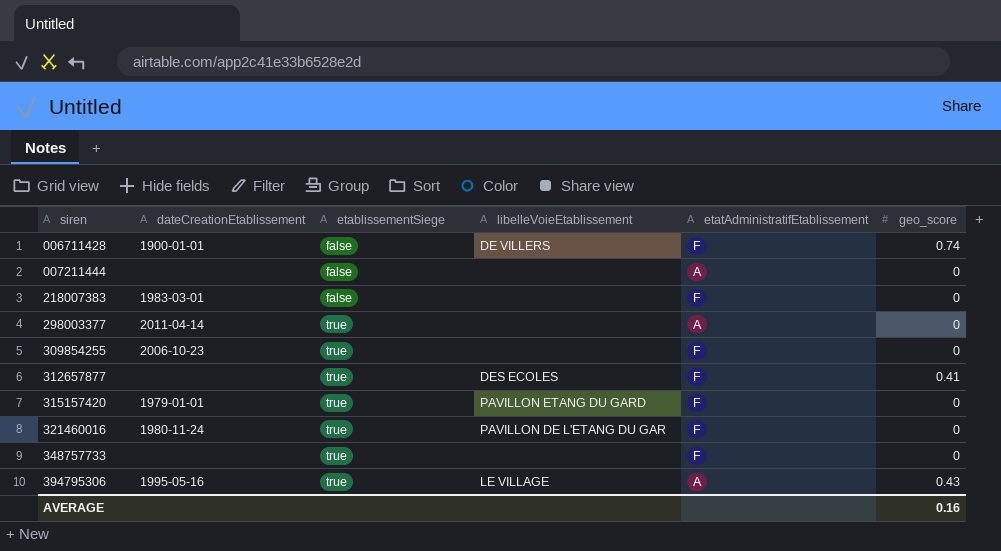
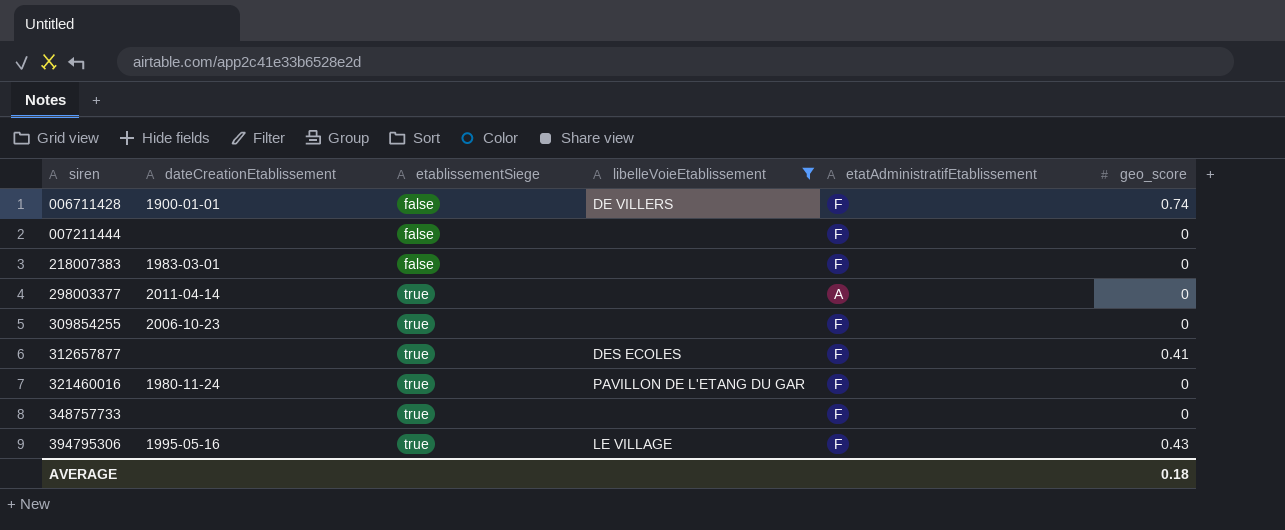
filter: none -> libelleVoieEtablissement != PAVILLON ETANG DU GARD
007211444 | etatAdministratifEtablissement: A -> F
394795306 | etatAdministratifEtablissement: A -> F
AVERAGE | geo_score: 0.16 -> 0.18

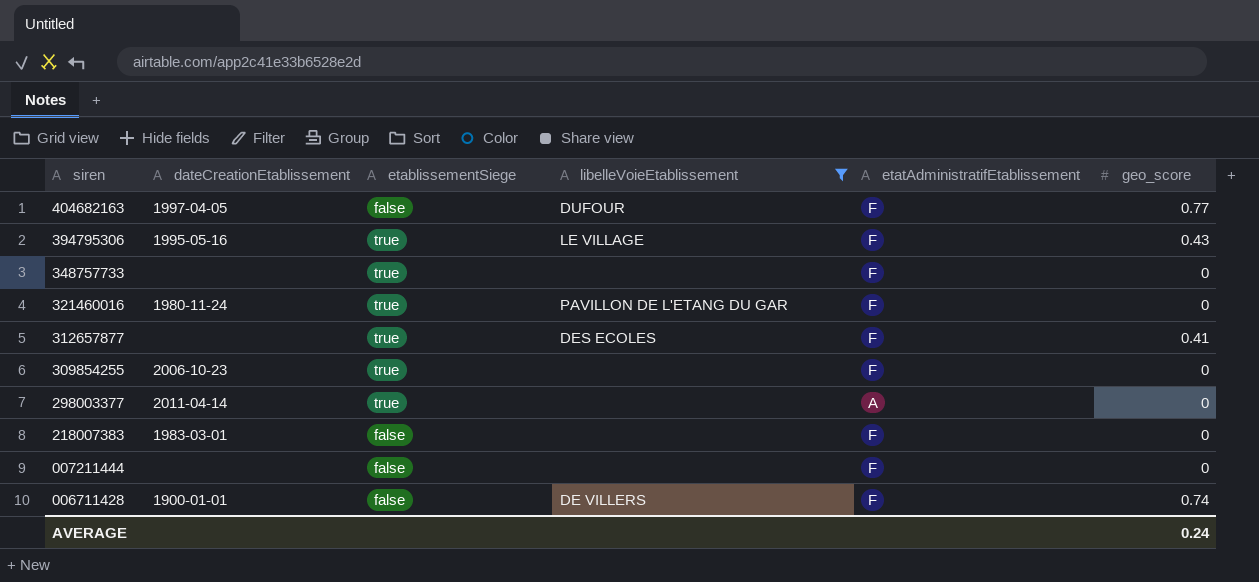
row order: siren ascending -> siren descending
row 404682163: none -> 1997-04-05 | false | DUFOUR | F | 0.77
AVERAGE | geo_score: 0.18 -> 0.24

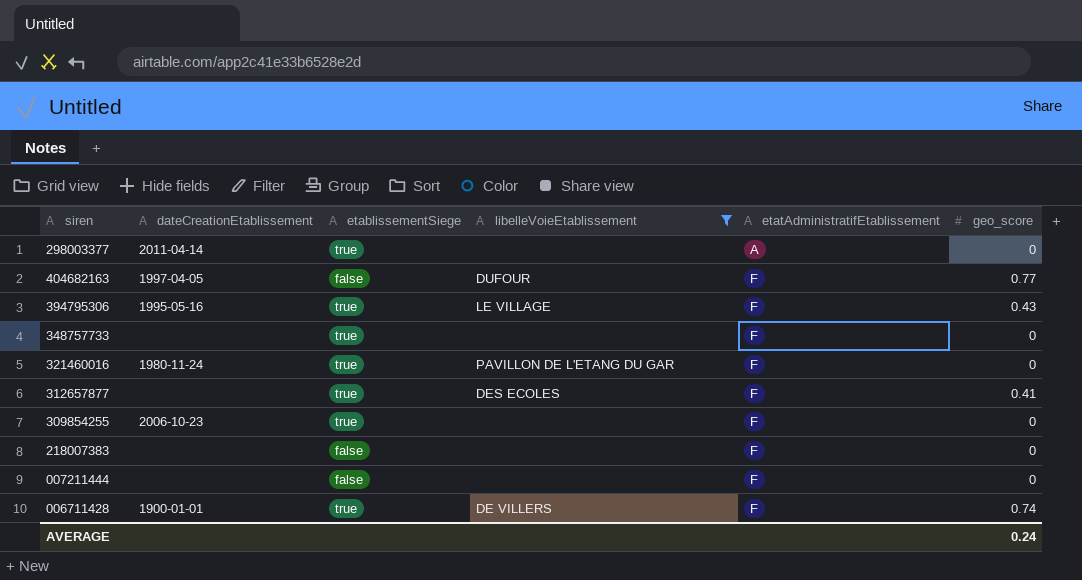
row order: siren descending -> etatAdministratifEtablissement ascending
218007383 | dateCreationEtablissement: 1983-03-01 -> none
006711428 | etablissementSiege: false -> true

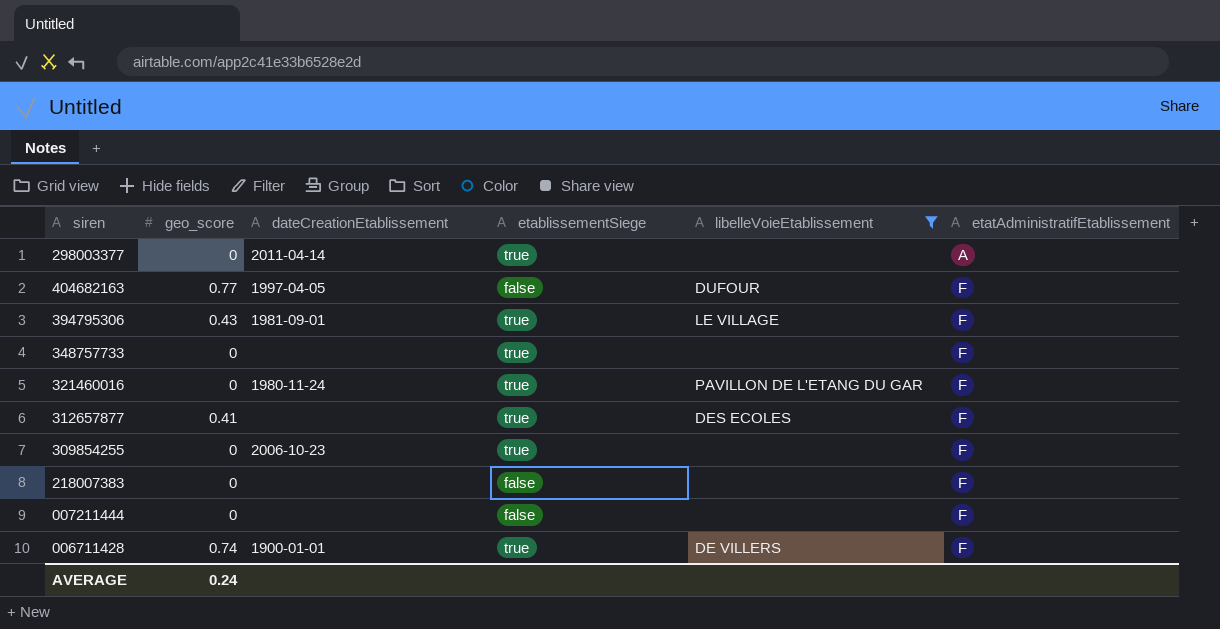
column geo_score | position: 6 -> 2
394795306 | dateCreationEtablissement: 1995-05-16 -> 1981-09-01

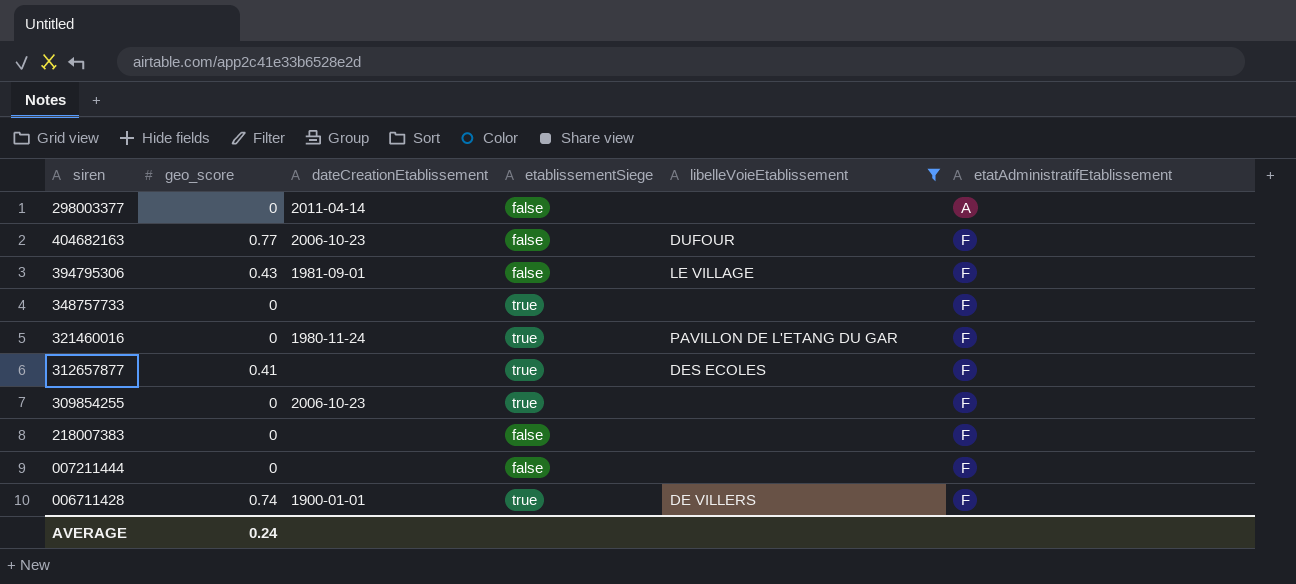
298003377 | etablissementSiege: true -> false
404682163 | dateCreationEtablissement: 1997-04-05 -> 2006-10-23
394795306 | etablissementSiege: true -> false

